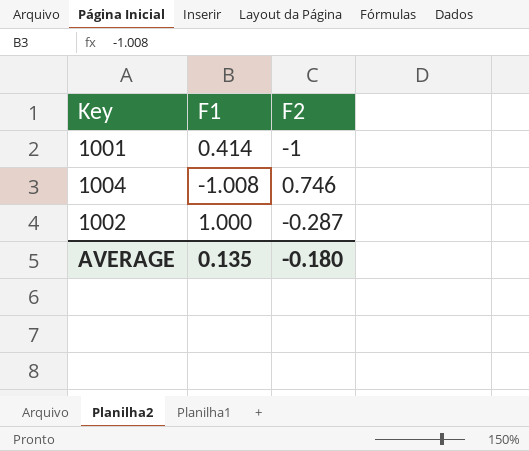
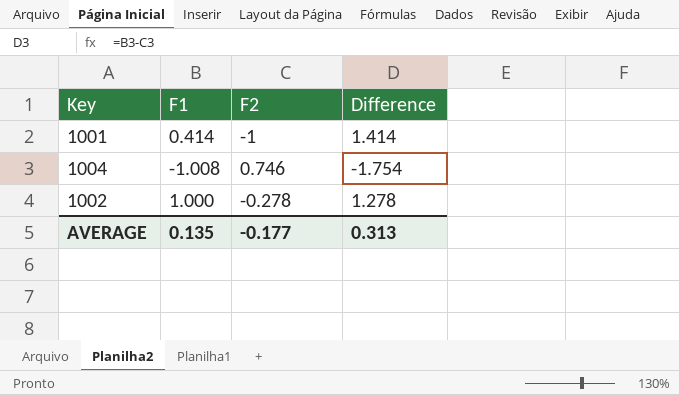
column Difference | formula: none -> [F1] - [F2]
1002 | F2: -0.287 -> -0.278
AVERAGE | F2: -0.180 -> -0.177

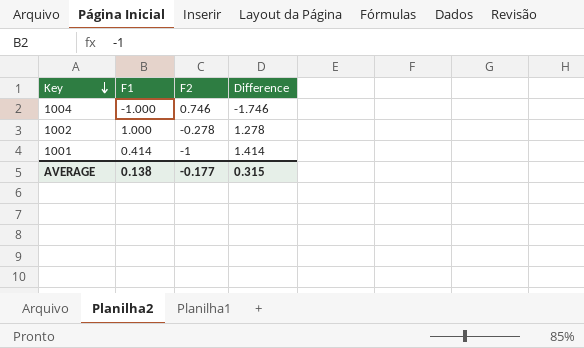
row order: none -> Key descending
1004 | F1: -1.008 -> -1.000
1004 | Difference: -1.754 -> -1.746
AVERAGE | F1: 0.135 -> 0.138
AVERAGE | Difference: 0.313 -> 0.315

